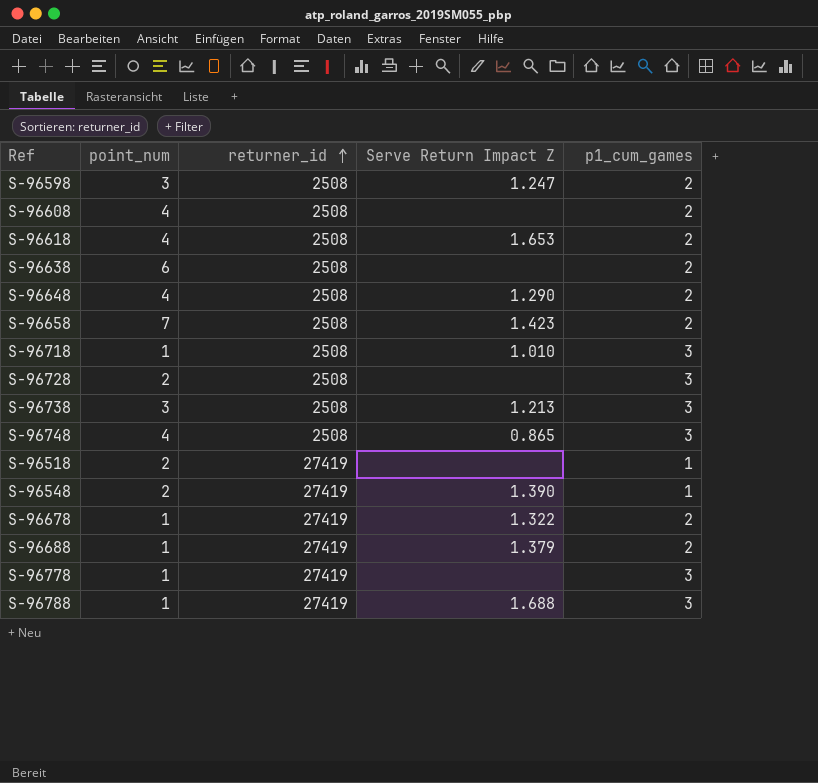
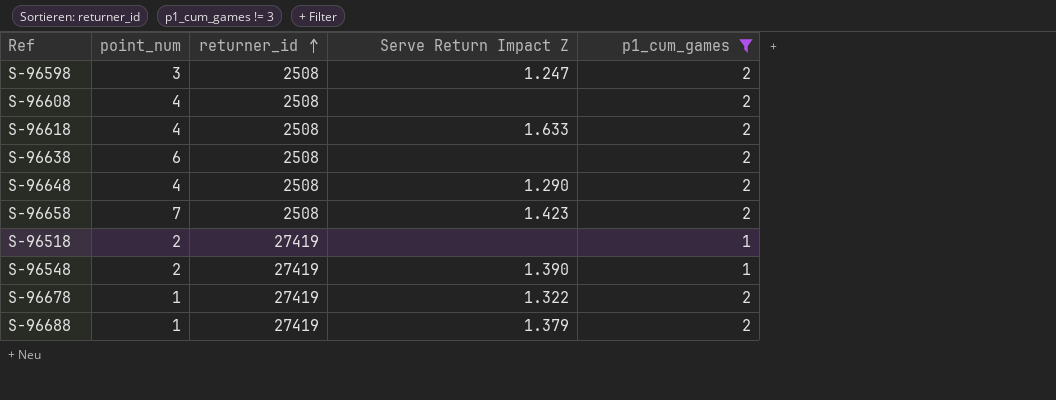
filter: none -> p1_cum_games != 3
S-96618 | Serve Return Impact Z: 1.653 -> 1.633

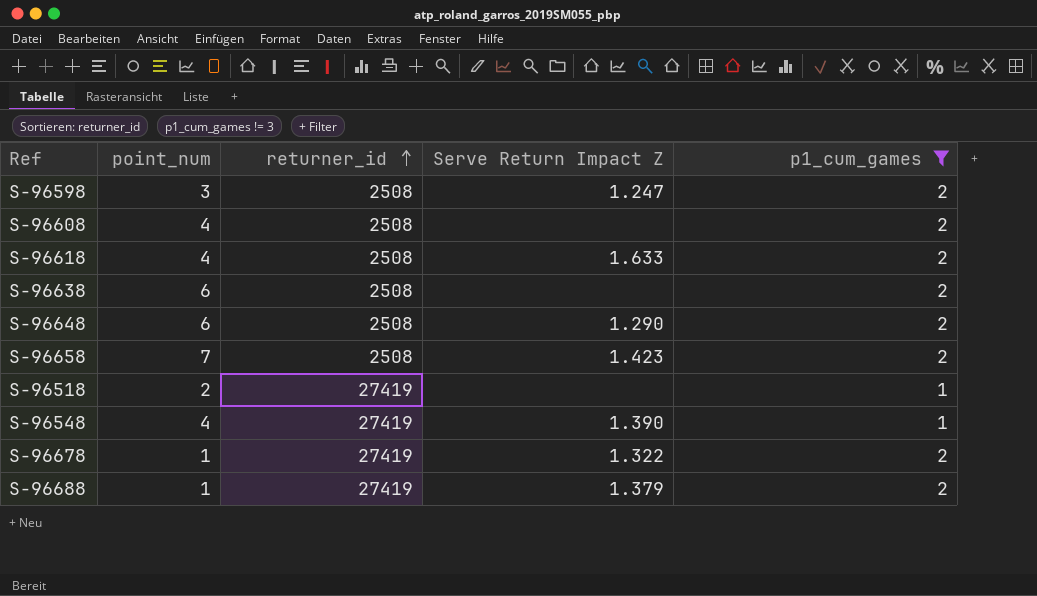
S-96648 | point_num: 4 -> 6
S-96548 | point_num: 2 -> 4

